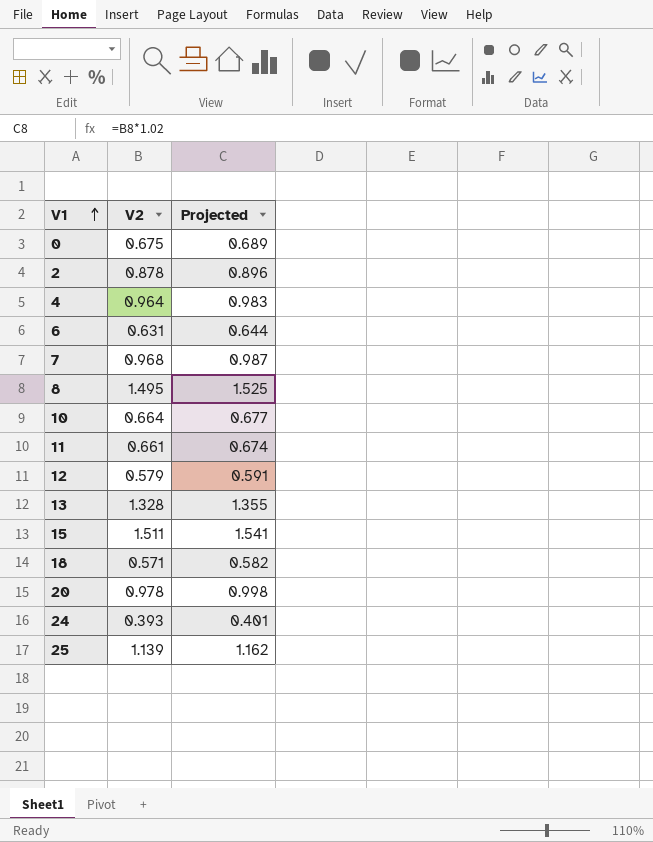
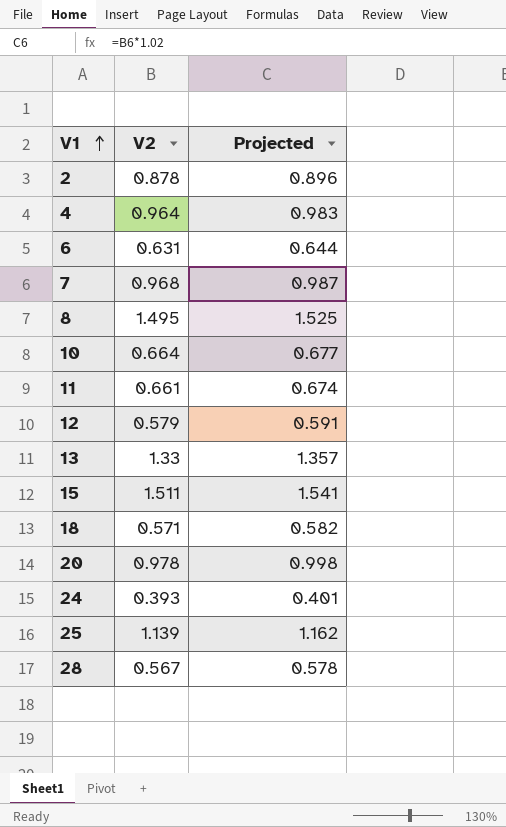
row 0: 0.675 | 0.689 -> none
13 | V2: 1.328 -> 1.33
13 | Projected: 1.355 -> 1.357
row 28: none -> 0.567 | 0.578

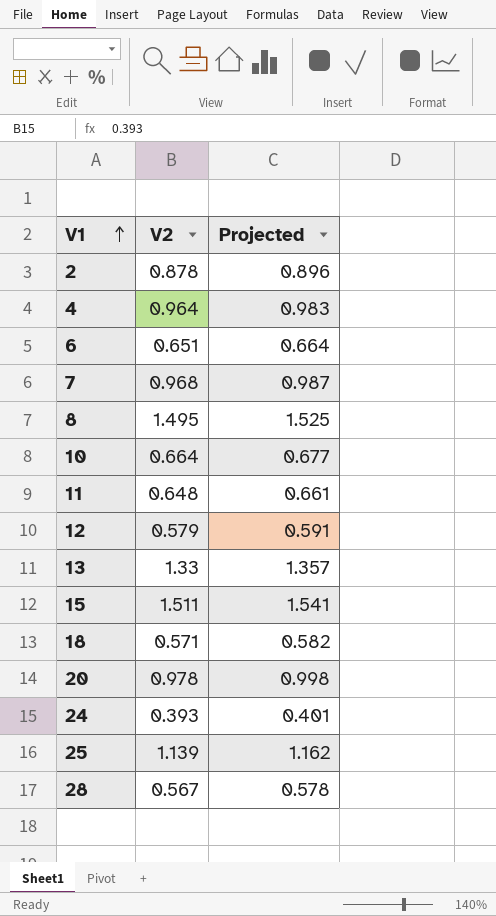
6 | V2: 0.631 -> 0.651
6 | Projected: 0.644 -> 0.664
11 | V2: 0.661 -> 0.648
11 | Projected: 0.674 -> 0.661

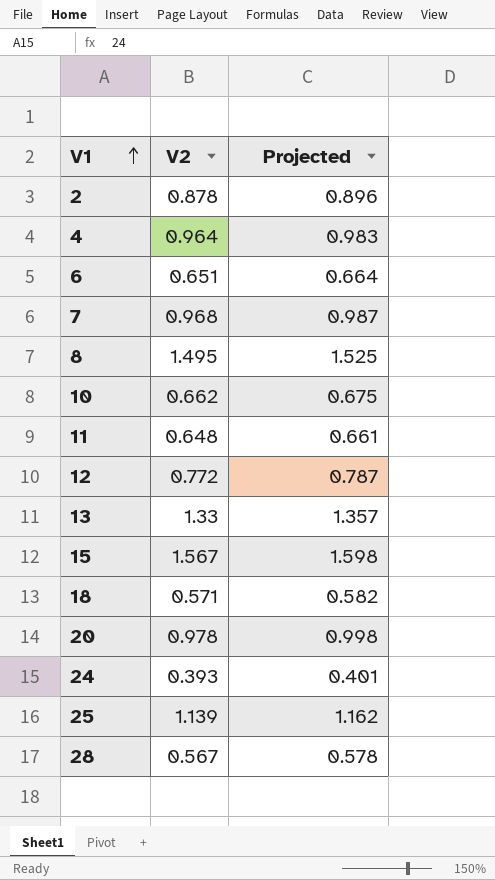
10 | V2: 0.664 -> 0.662
10 | Projected: 0.677 -> 0.675
12 | V2: 0.579 -> 0.772
12 | Projected: 0.591 -> 0.787
15 | V2: 1.511 -> 1.567
15 | Projected: 1.541 -> 1.598

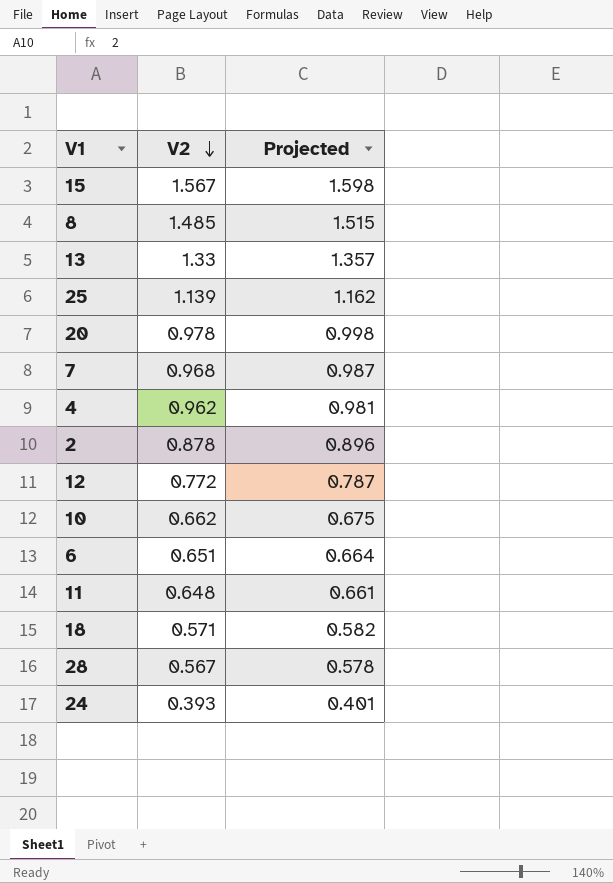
row order: V1 ascending -> V2 descending
8 | V2: 1.495 -> 1.485
8 | Projected: 1.525 -> 1.515
4 | V2: 0.964 -> 0.962
4 | Projected: 0.983 -> 0.981

